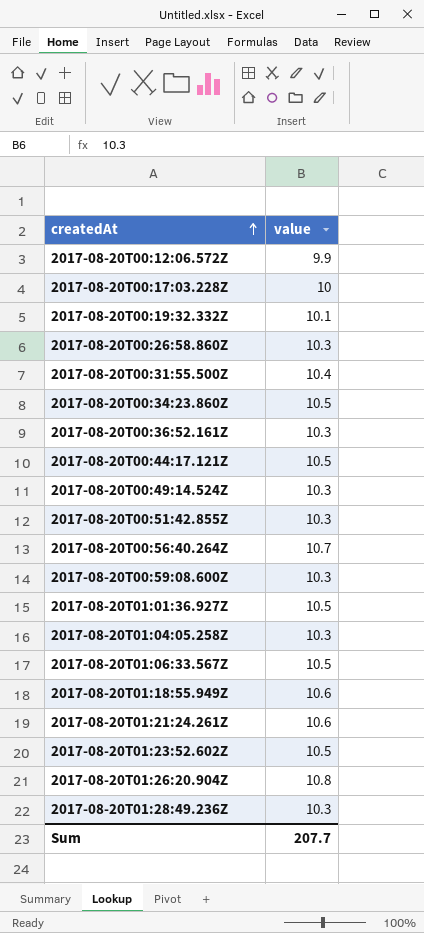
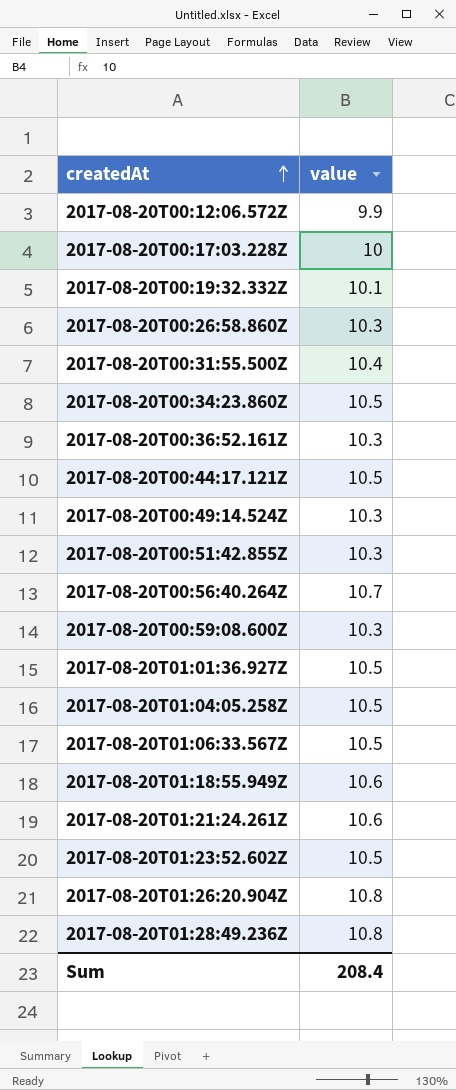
2017-08-20T01:04:05.258Z | value: 10.3 -> 10.5
2017-08-20T01:28:49.236Z | value: 10.3 -> 10.8
Sum | value: 207.7 -> 208.4

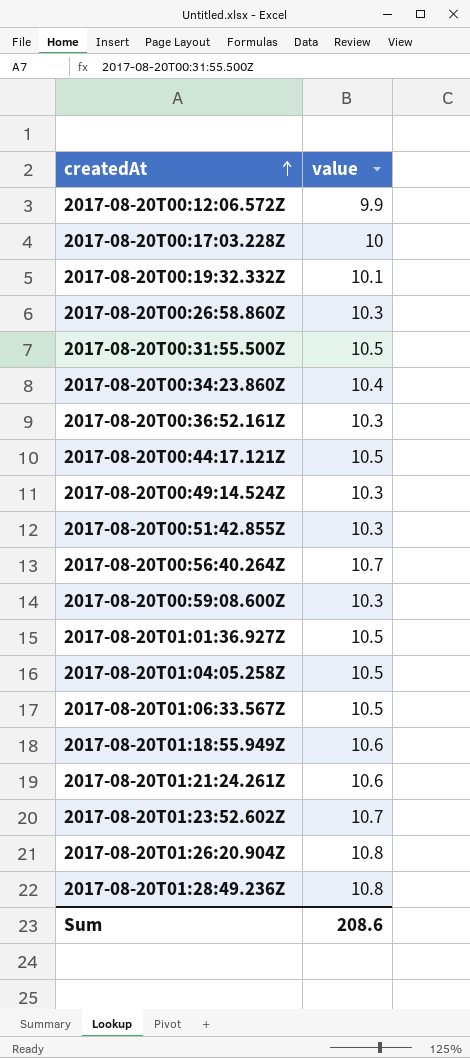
2017-08-20T00:31:55.500Z | value: 10.4 -> 10.5
2017-08-20T00:34:23.860Z | value: 10.5 -> 10.4
2017-08-20T01:23:52.602Z | value: 10.5 -> 10.7
Sum | value: 208.4 -> 208.6

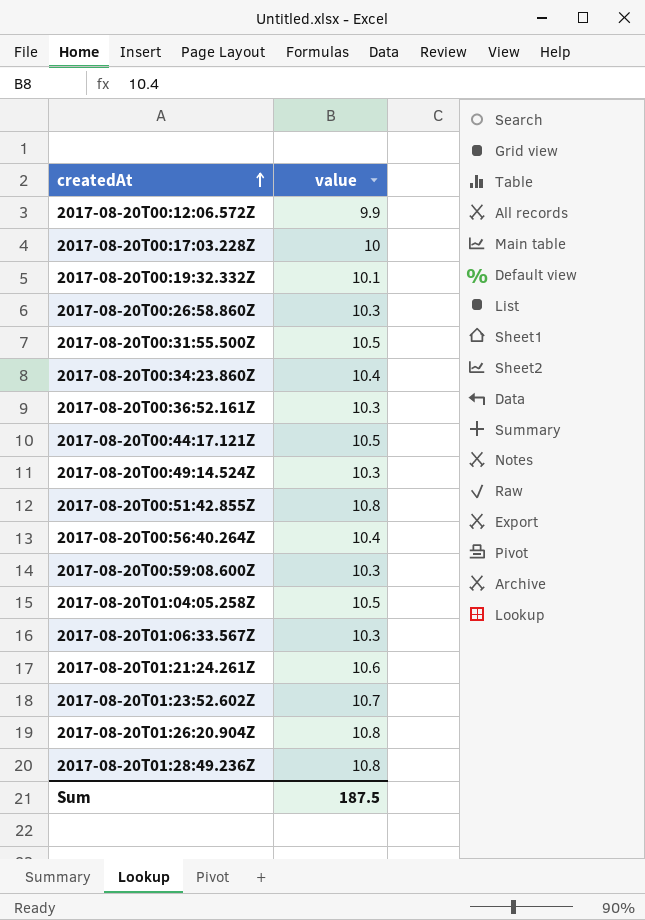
row 2017-08-20T01:01:36.927Z: 10.5 -> none
row 2017-08-20T01:18:55.949Z: 10.6 -> none
2017-08-20T00:51:42.855Z | value: 10.3 -> 10.8
2017-08-20T00:56:40.264Z | value: 10.7 -> 10.4
2017-08-20T01:06:33.567Z | value: 10.5 -> 10.3
Sum | value: 208.6 -> 187.5

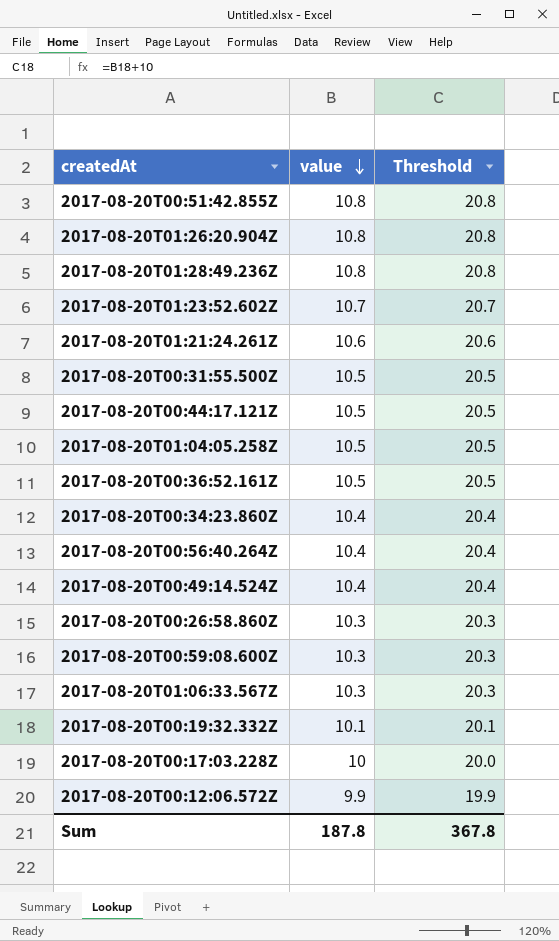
row order: createdAt ascending -> value descending
column Threshold | formula: none -> [value] + 10
2017-08-20T00:36:52.161Z | value: 10.3 -> 10.5
2017-08-20T00:49:14.524Z | value: 10.3 -> 10.4
Sum | value: 187.5 -> 187.8

